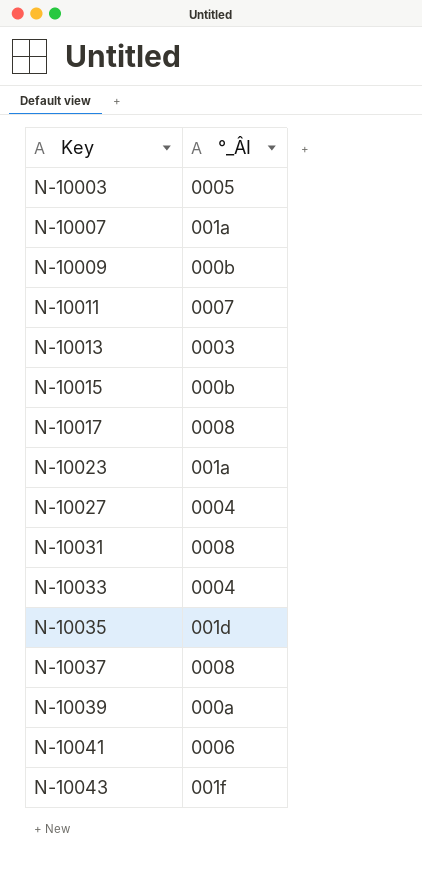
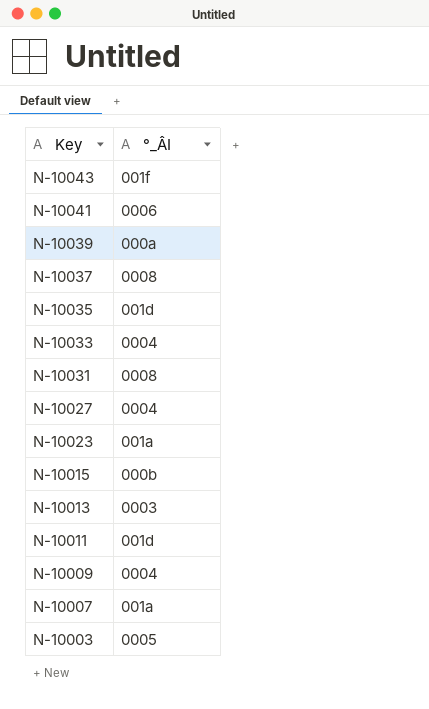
row order: Key ascending -> Key descending
row N-10017: 0008 -> none
N-10011 | °_ÂI: 0007 -> 001d
N-10009 | °_ÂI: 000b -> 0004

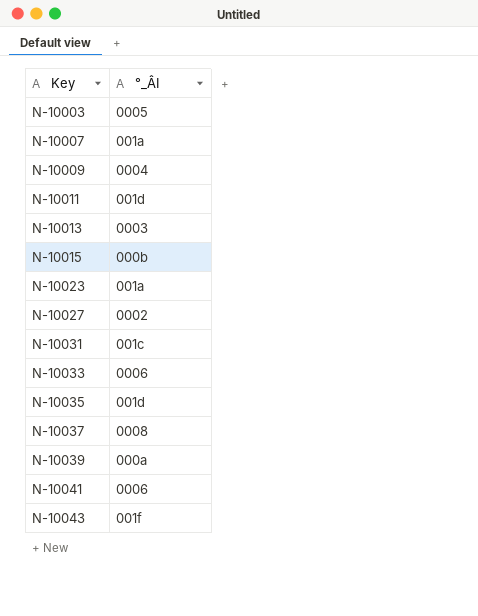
row order: Key descending -> Key ascending
N-10027 | °_ÂI: 0004 -> 0002
N-10031 | °_ÂI: 0008 -> 001c
N-10033 | °_ÂI: 0004 -> 0006

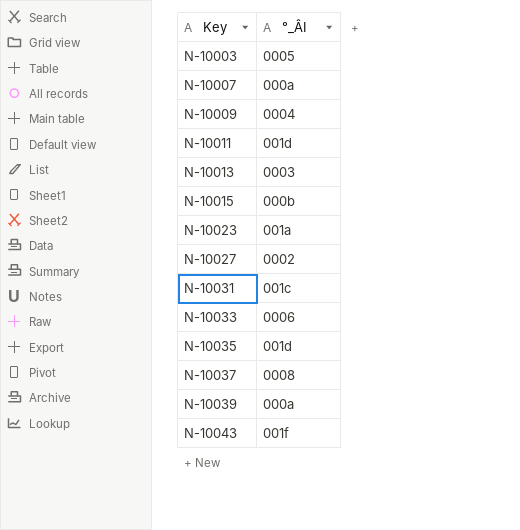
row N-10041: 0006 -> none
N-10007 | °_ÂI: 001a -> 000a

